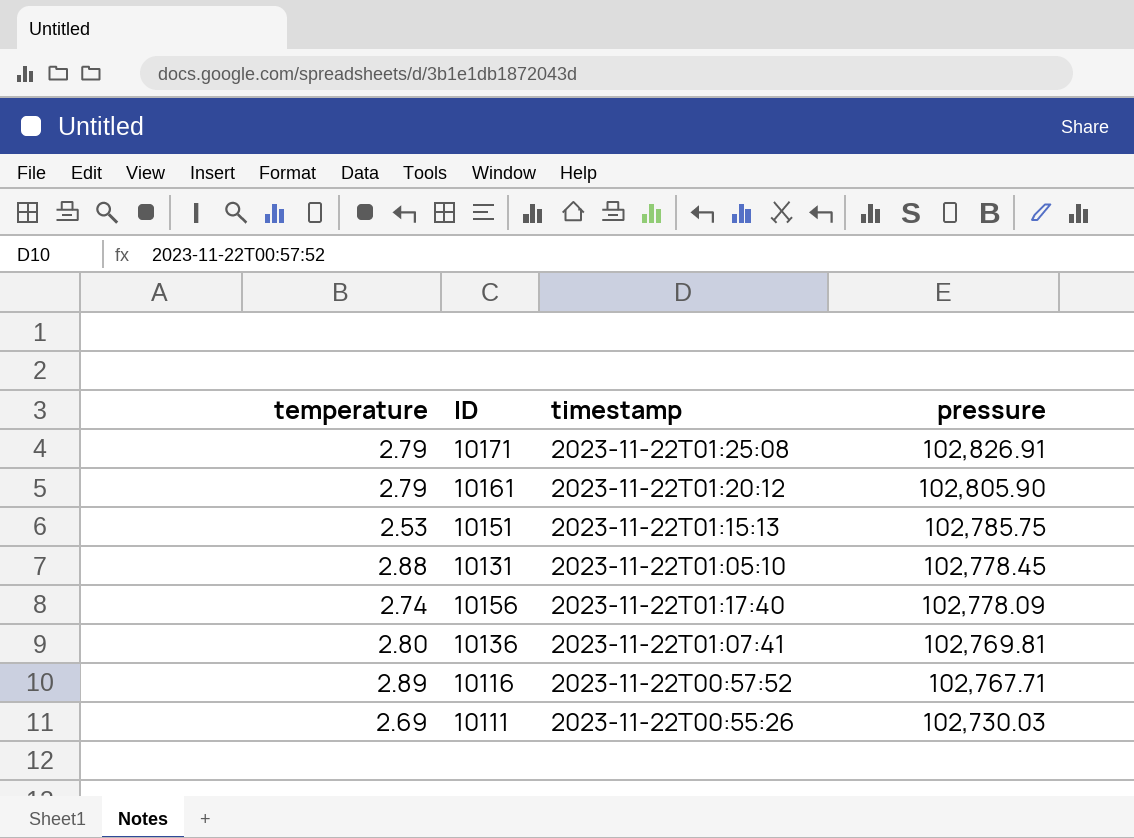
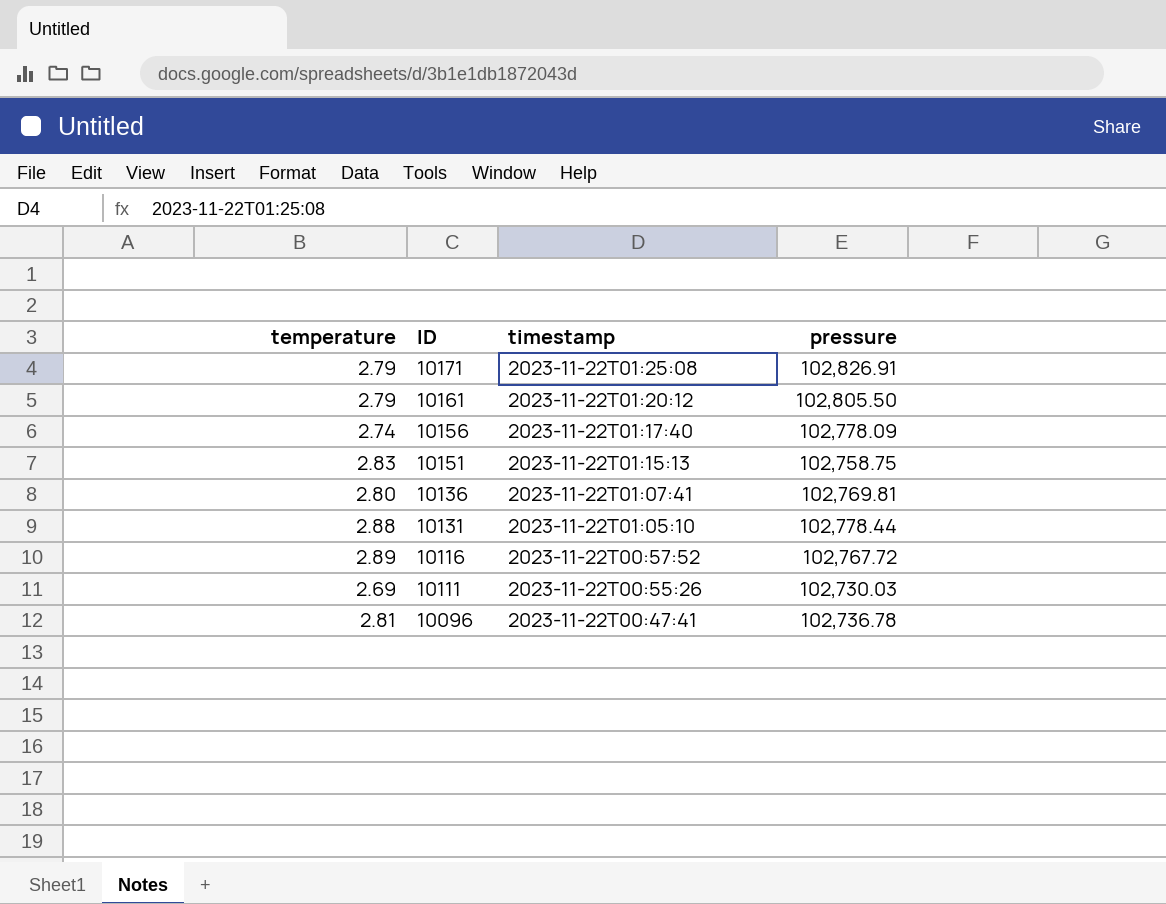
row order: pressure descending -> ID descending
10161 | pressure: 102,805.90 -> 102,805.50
10151 | temperature: 2.53 -> 2.83
10151 | pressure: 102,785.75 -> 102,758.75
10131 | pressure: 102,778.45 -> 102,778.44
10116 | pressure: 102,767.71 -> 102,767.72
row 10096: none -> 2.81 | 2023-11-22T00:47:41 | 102,736.78

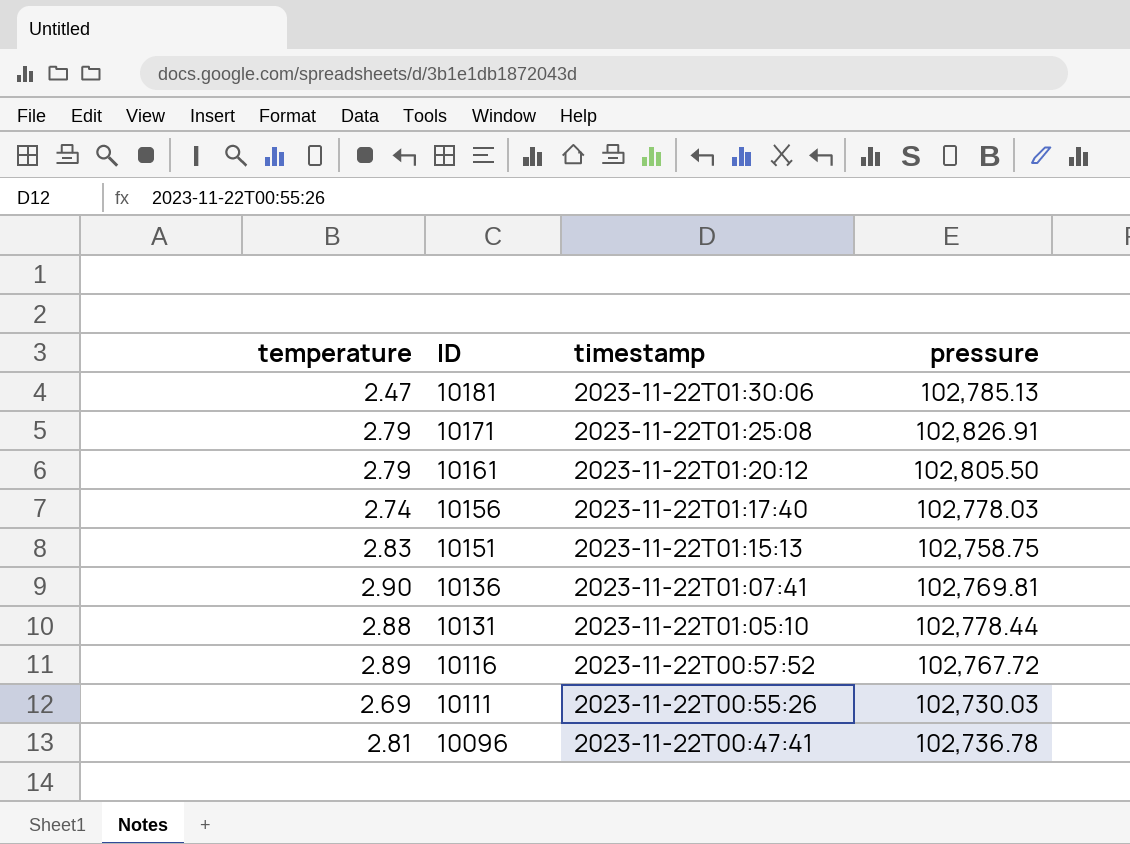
row 10181: none -> 2.47 | 2023-11-22T01:30:06 | 102,785.13
10156 | pressure: 102,778.09 -> 102,778.03
10136 | temperature: 2.80 -> 2.90

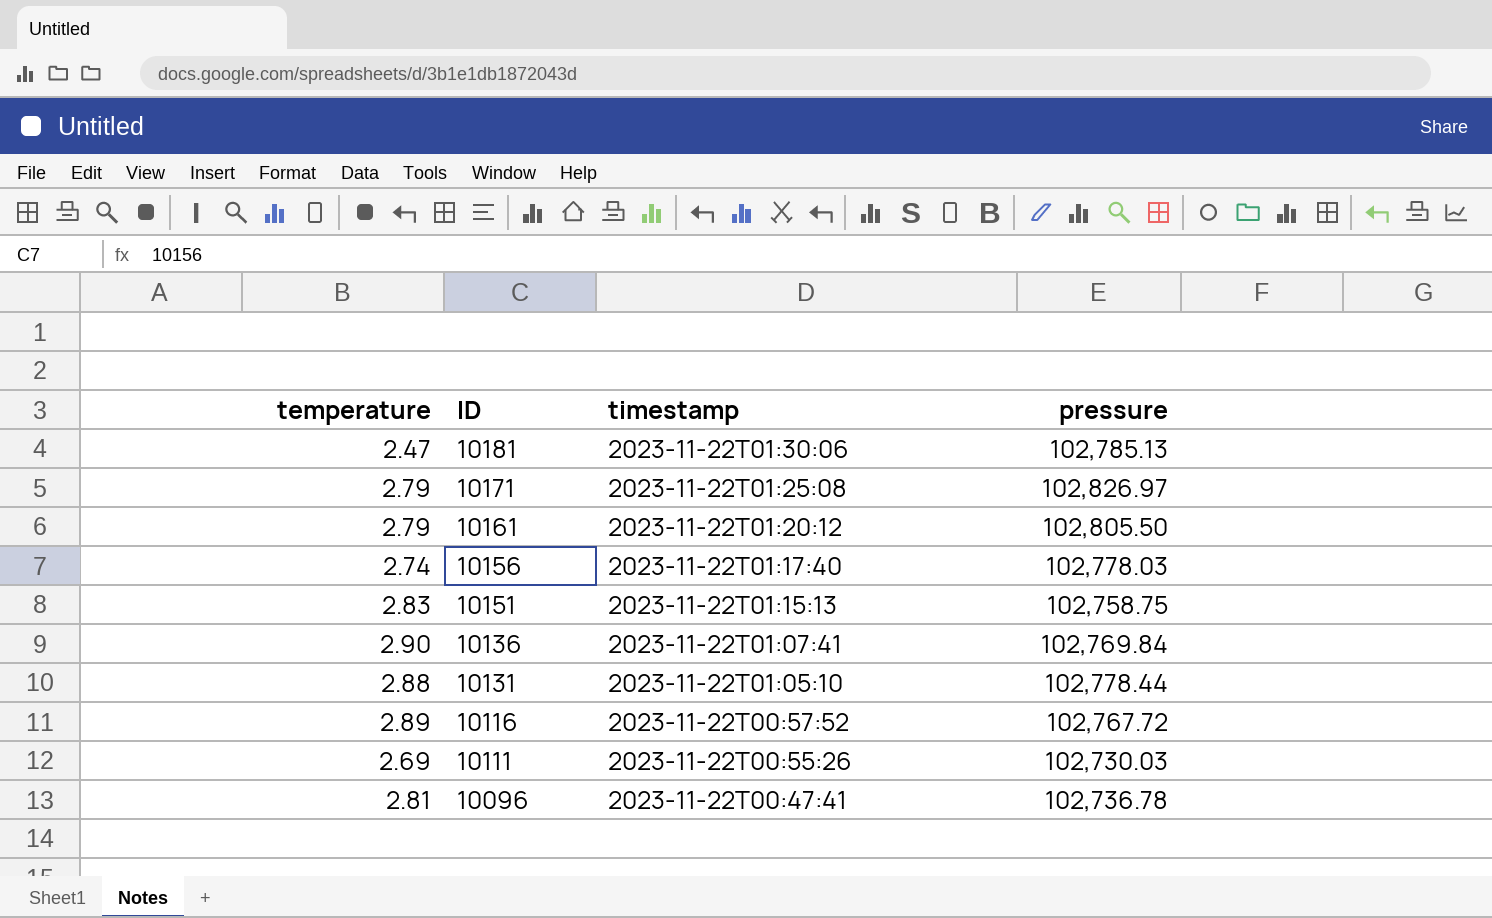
10171 | pressure: 102,826.91 -> 102,826.97
10136 | pressure: 102,769.81 -> 102,769.84

